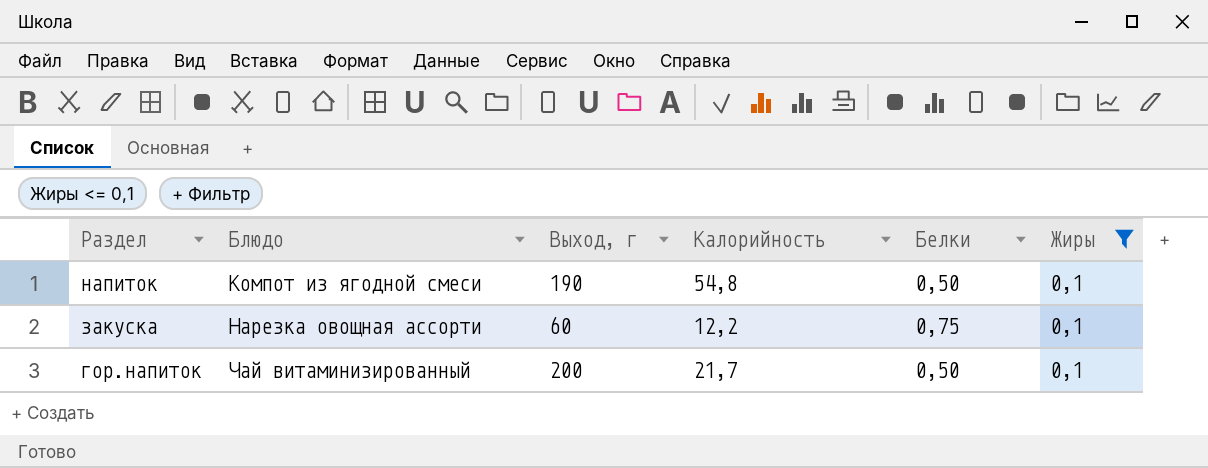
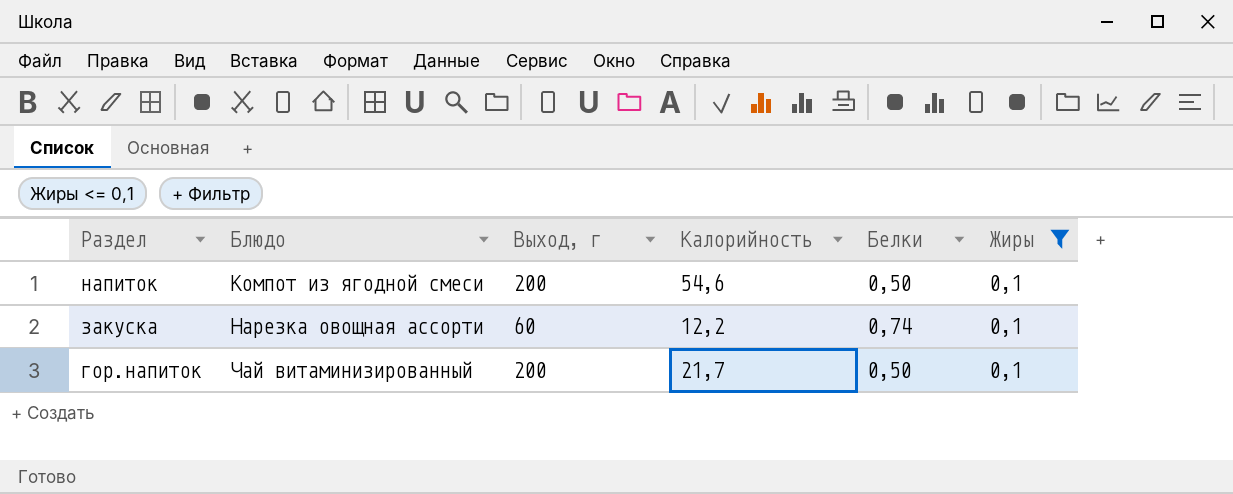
напиток | Выход, г: 190 -> 200
напиток | Калорийность: 54,8 -> 54,6
закуска | Белки: 0,75 -> 0,74

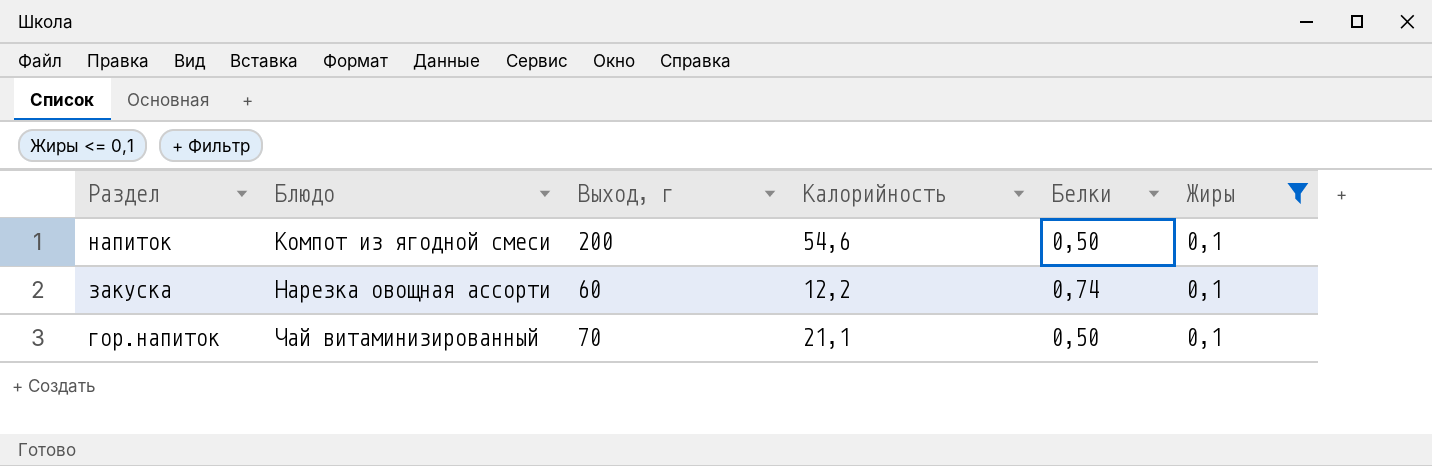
гор.напиток | Выход, г: 200 -> 70
гор.напиток | Калорийность: 21,7 -> 21,1

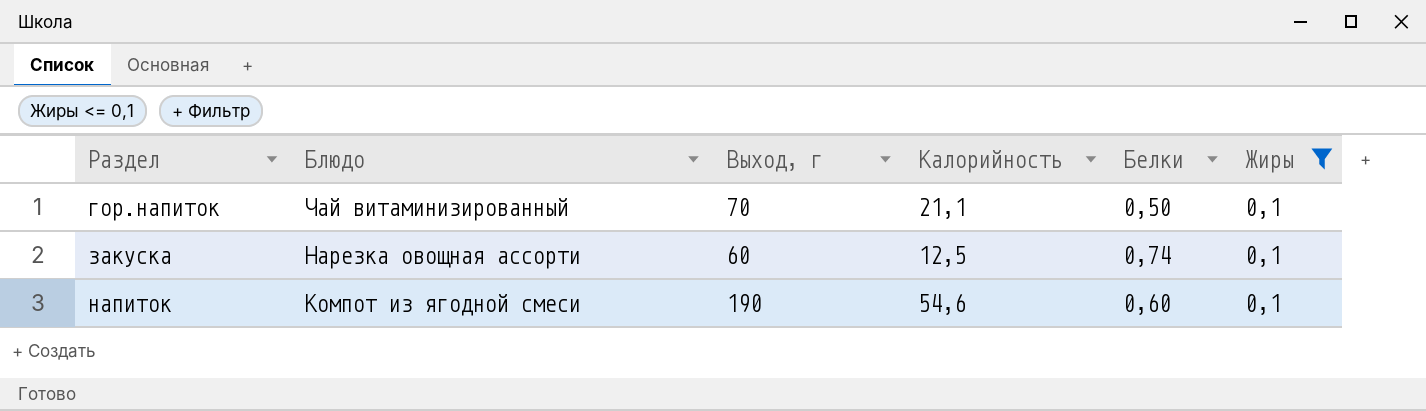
row order: Раздел descending -> Раздел ascending
закуска | Калорийность: 12,2 -> 12,5
напиток | Выход, г: 200 -> 190
напиток | Белки: 0,50 -> 0,60

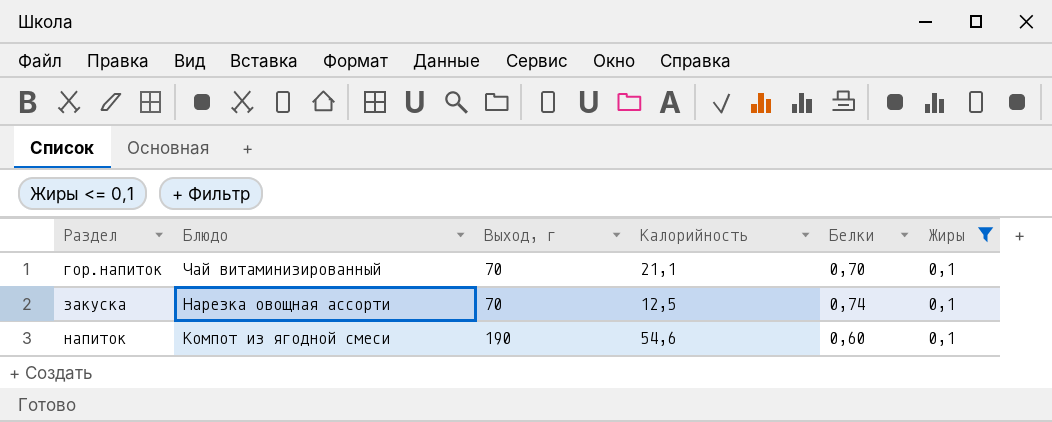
гор.напиток | Белки: 0,50 -> 0,70
закуска | Выход, г: 60 -> 70

